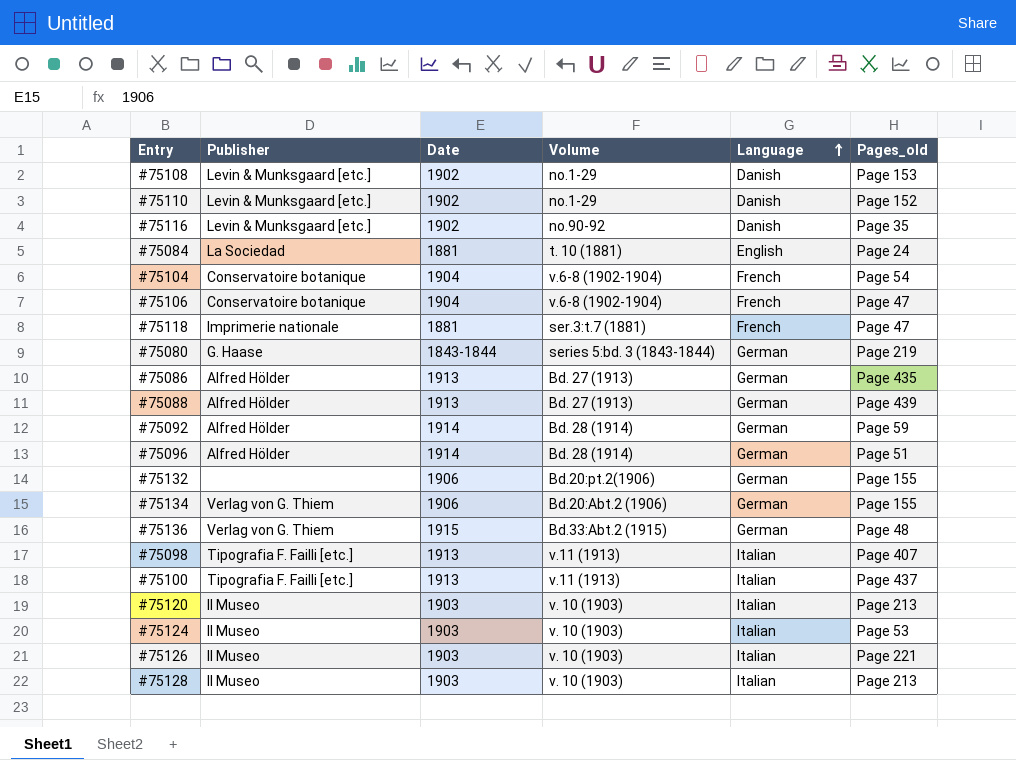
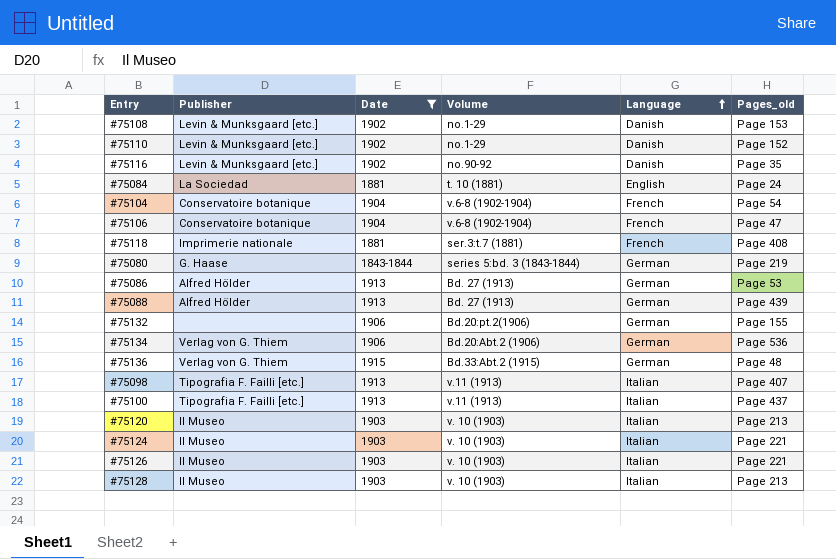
filter: none -> Date != 1914
#75118 | Pages_old: Page 47 -> Page 408
#75086 | Pages_old: Page 435 -> Page 53
#75134 | Pages_old: Page 155 -> Page 536
#75124 | Pages_old: Page 53 -> Page 221

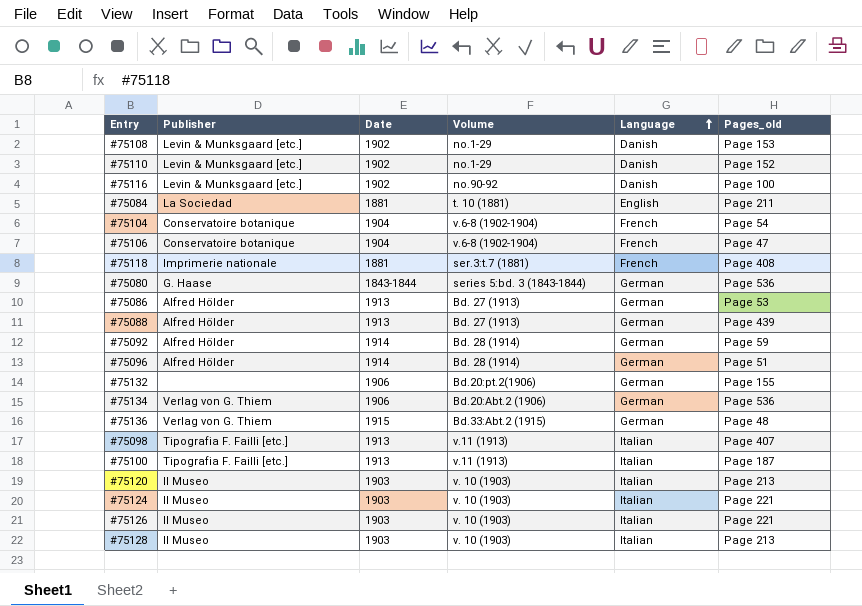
filter: Date != 1914 -> none
#75116 | Pages_old: Page 35 -> Page 100
#75084 | Pages_old: Page 24 -> Page 211
#75080 | Pages_old: Page 219 -> Page 536
#75100 | Pages_old: Page 437 -> Page 187

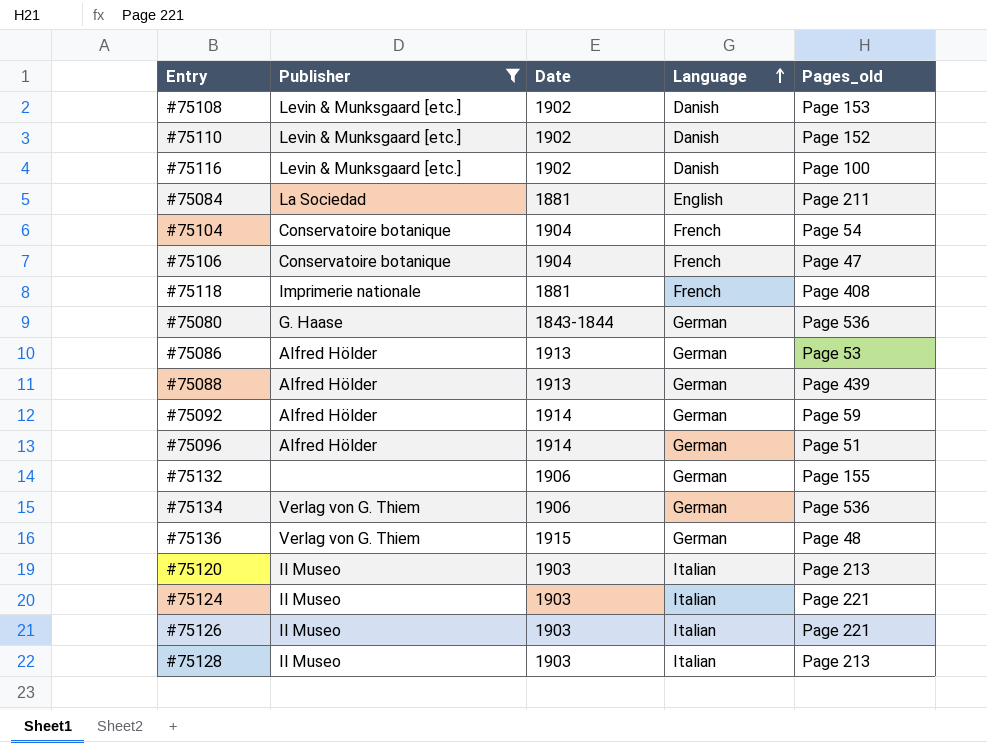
filter: none -> Publisher != Tipografia F. Failli [etc.]
column Volume | position: 4 -> none

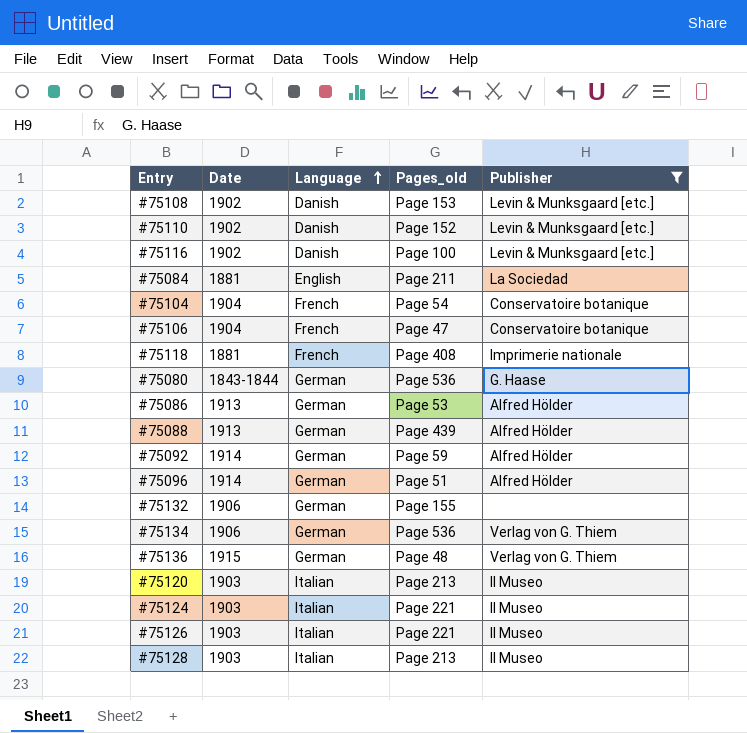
column Publisher | position: 2 -> 5

